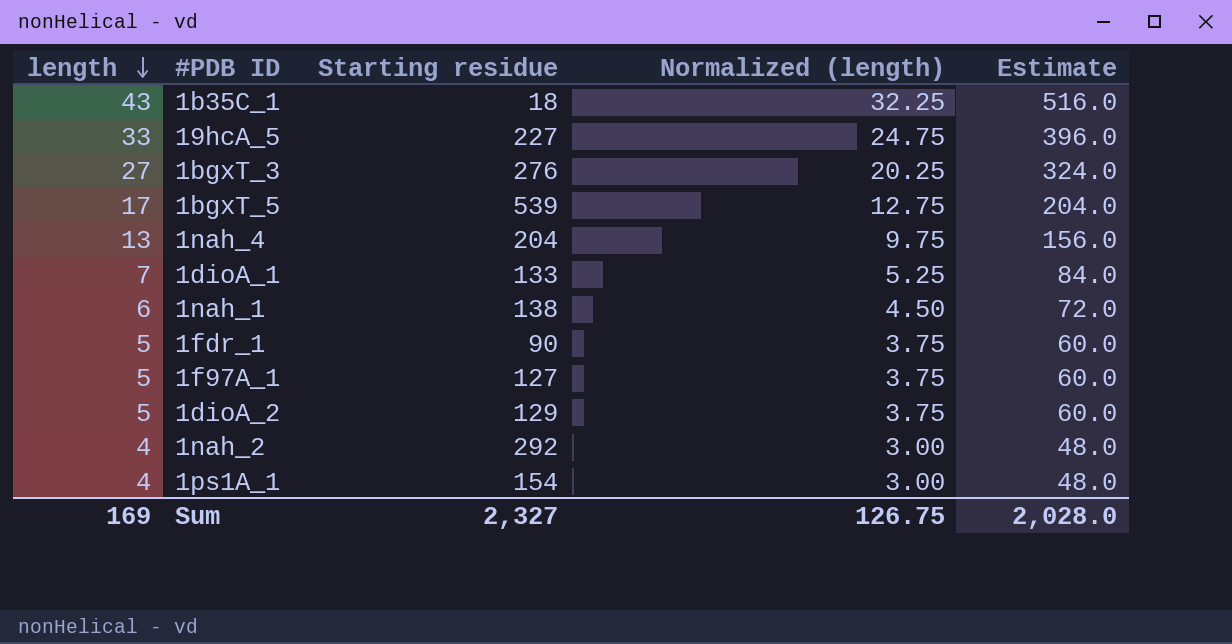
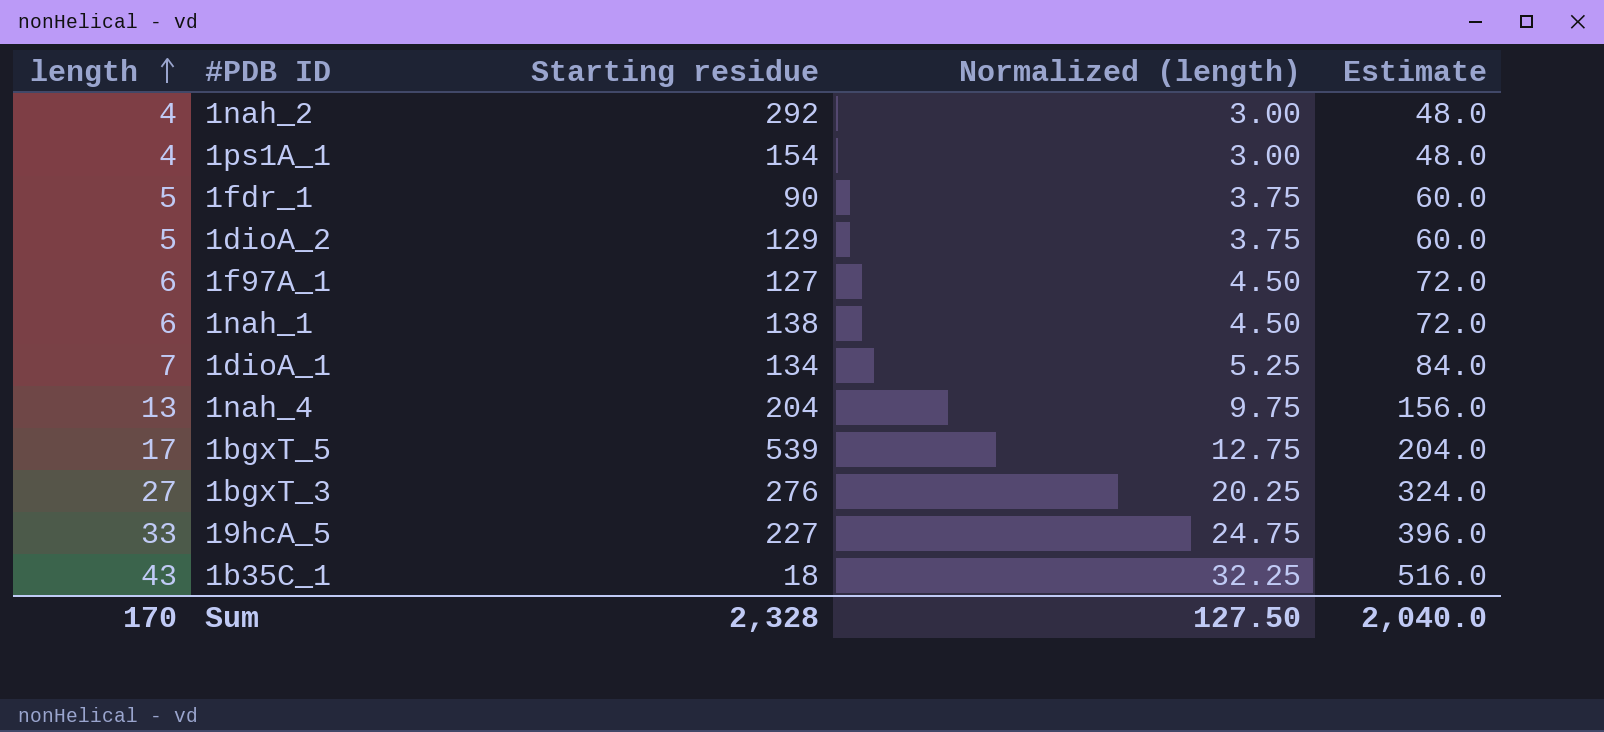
row order: length descending -> length ascending
1f97A_1 | length: 5 -> 6
1f97A_1 | Normalized (length): 3.75 -> 4.50
1f97A_1 | Estimate: 60.0 -> 72.0
1dioA_1 | Starting residue: 133 -> 134
Sum | length: 169 -> 170
Sum | Starting residue: 2,327 -> 2,328
Sum | Normalized (length): 126.75 -> 127.50
Sum | Estimate: 2,028.0 -> 2,040.0

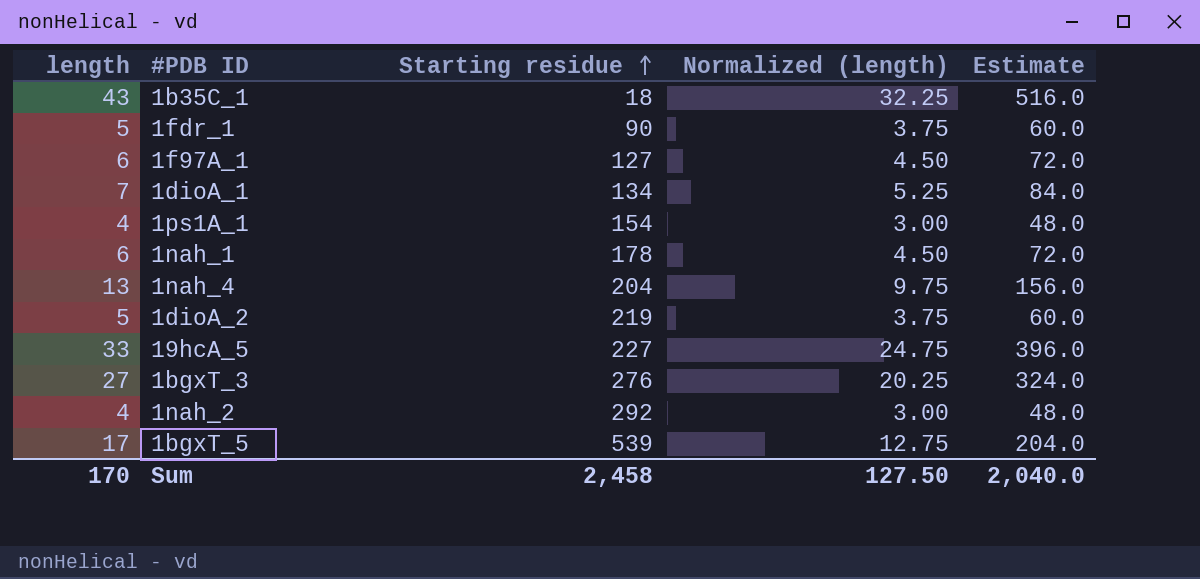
row order: length ascending -> Starting residue ascending
1nah_1 | Starting residue: 138 -> 178
1dioA_2 | Starting residue: 129 -> 219
Sum | Starting residue: 2,328 -> 2,458

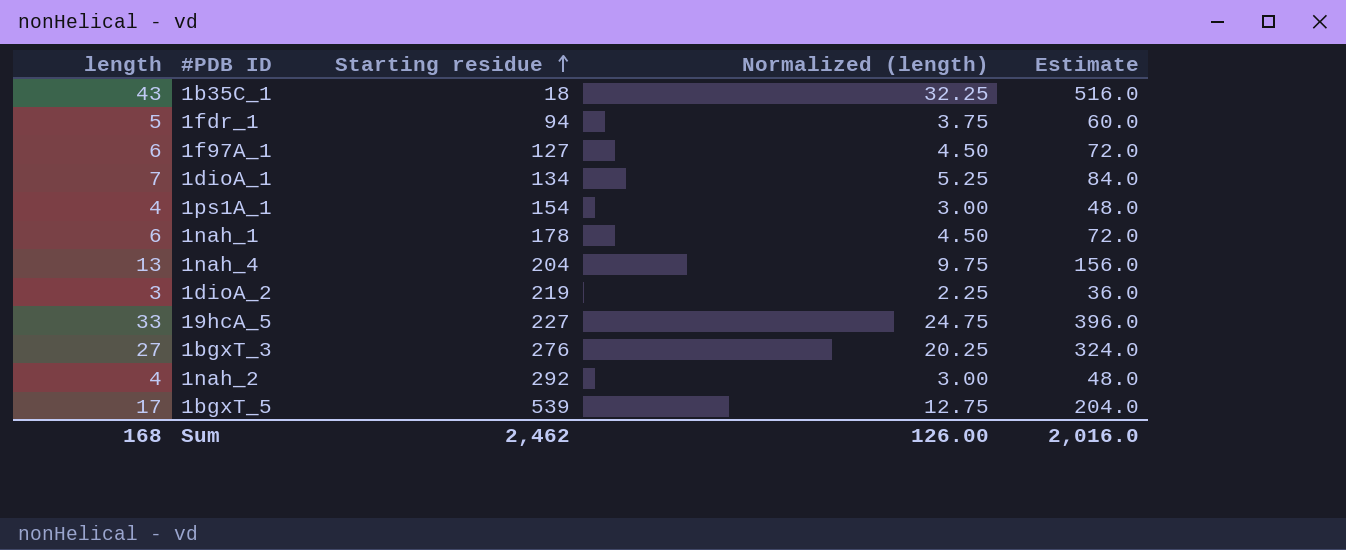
1fdr_1 | Starting residue: 90 -> 94
1dioA_2 | length: 5 -> 3
1dioA_2 | Normalized (length): 3.75 -> 2.25
1dioA_2 | Estimate: 60.0 -> 36.0
Sum | length: 170 -> 168
Sum | Starting residue: 2,458 -> 2,462
Sum | Normalized (length): 127.50 -> 126.00
Sum | Estimate: 2,040.0 -> 2,016.0

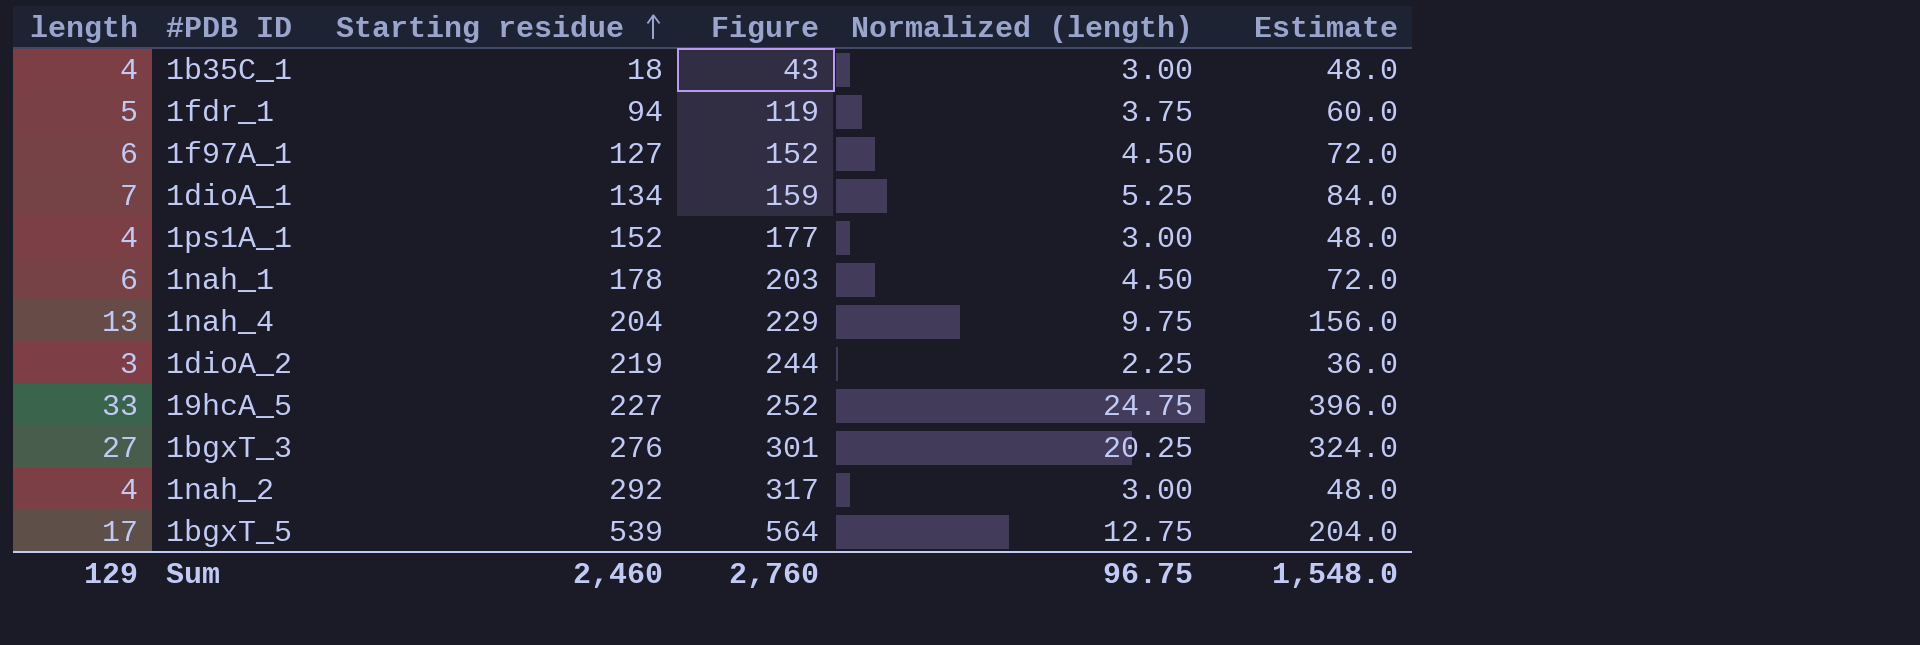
column Figure | formula: none -> [Starting residue] + 25
1b35C_1 | length: 43 -> 4
1b35C_1 | Normalized (length): 32.25 -> 3.00
1b35C_1 | Estimate: 516.0 -> 48.0
1ps1A_1 | Starting residue: 154 -> 152
Sum | length: 168 -> 129
Sum | Starting residue: 2,462 -> 2,460
Sum | Normalized (length): 126.00 -> 96.75
Sum | Estimate: 2,016.0 -> 1,548.0

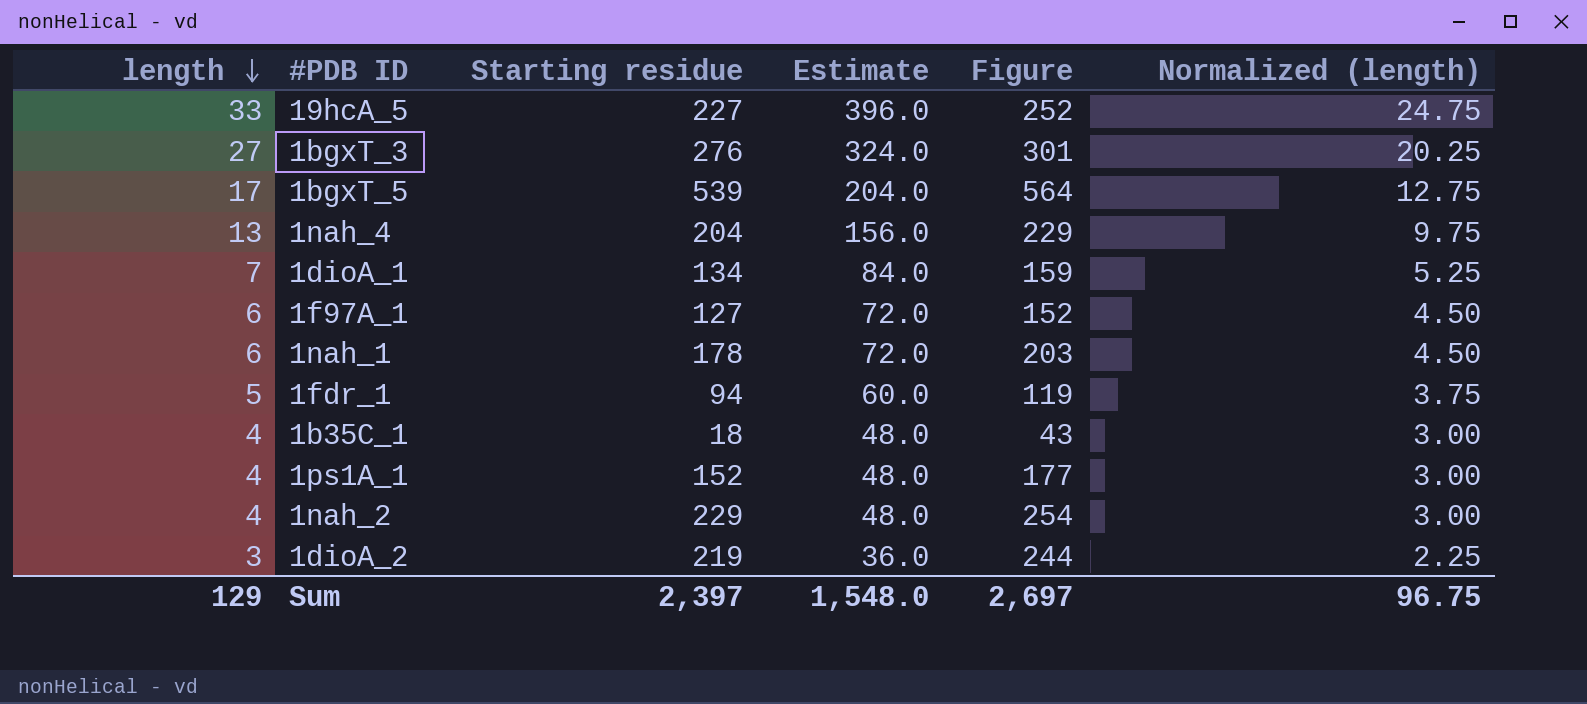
row order: Starting residue ascending -> length descending
column Estimate | position: 6 -> 4
1nah_2 | Starting residue: 292 -> 229
1nah_2 | Figure: 317 -> 254
Sum | Starting residue: 2,460 -> 2,397
Sum | Figure: 2,760 -> 2,697

